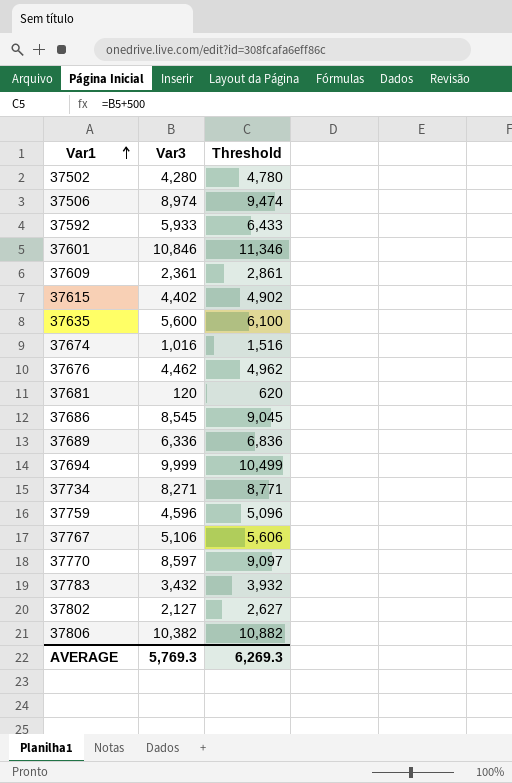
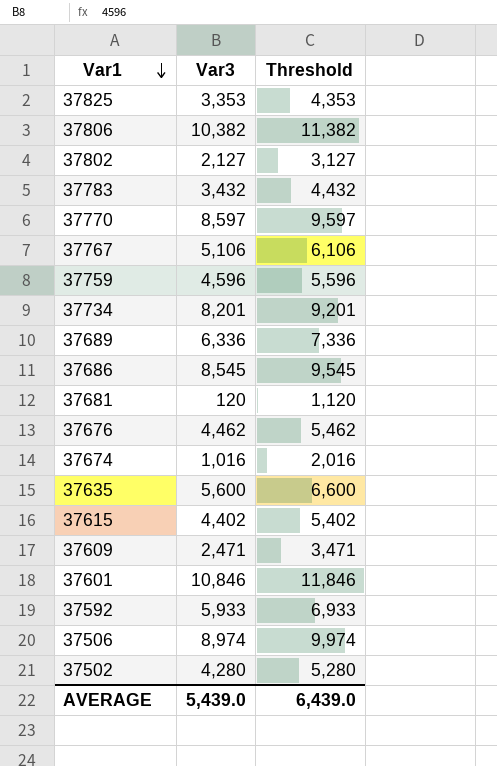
row order: Var1 ascending -> Var1 descending
column Threshold | formula: [Var3] + 500 -> [Var3] + 1000
row 37694: 9,999 | 10,499 -> none
row 37825: none -> 3,353 | 4,353
37734 | Var3: 8,271 -> 8,201
37609 | Var3: 2,361 -> 2,471
AVERAGE | Var3: 5,769.3 -> 5,439.0
AVERAGE | Threshold: 6,269.3 -> 6,439.0

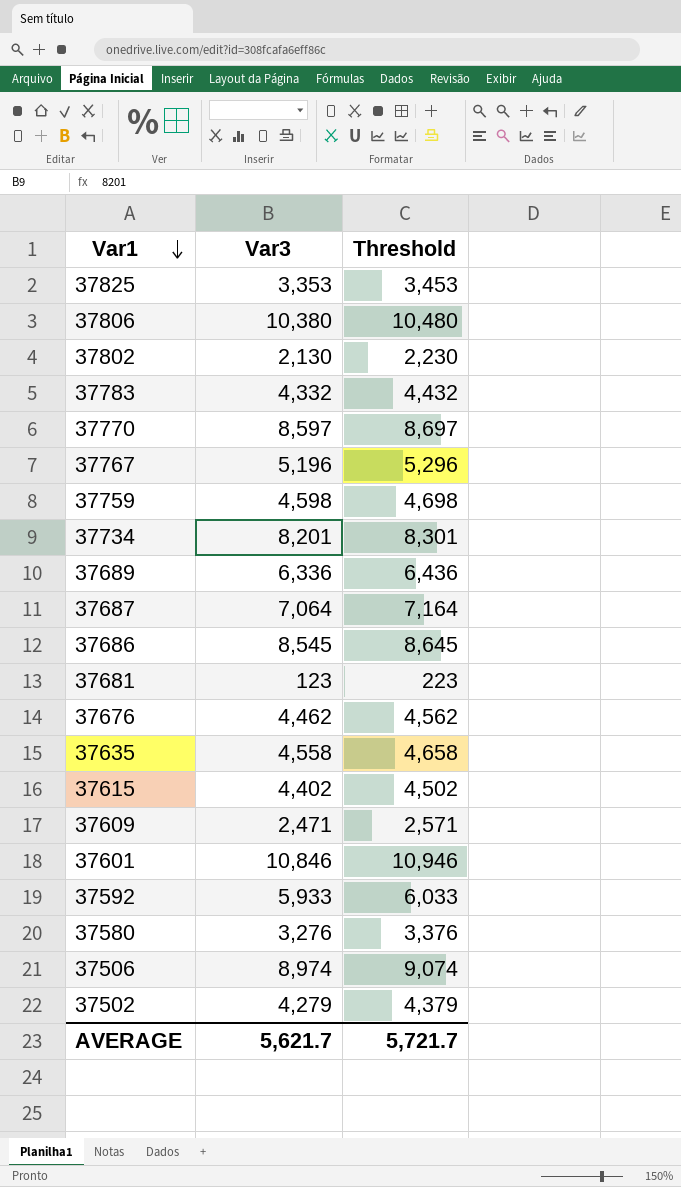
column Threshold | formula: [Var3] + 1000 -> [Var3] + 100
row 37674: 1,016 | 2,016 -> none
37806 | Var3: 10,382 -> 10,380
37802 | Var3: 2,127 -> 2,130
37783 | Var3: 3,432 -> 4,332
37767 | Var3: 5,106 -> 5,196
37759 | Var3: 4,596 -> 4,598
row 37687: none -> 7,064 | 7,164
37681 | Var3: 120 -> 123
37635 | Var3: 5,600 -> 4,558
row 37580: none -> 3,276 | 3,376
37502 | Var3: 4,280 -> 4,279
AVERAGE | Var3: 5,439.0 -> 5,621.7
AVERAGE | Threshold: 6,439.0 -> 5,721.7

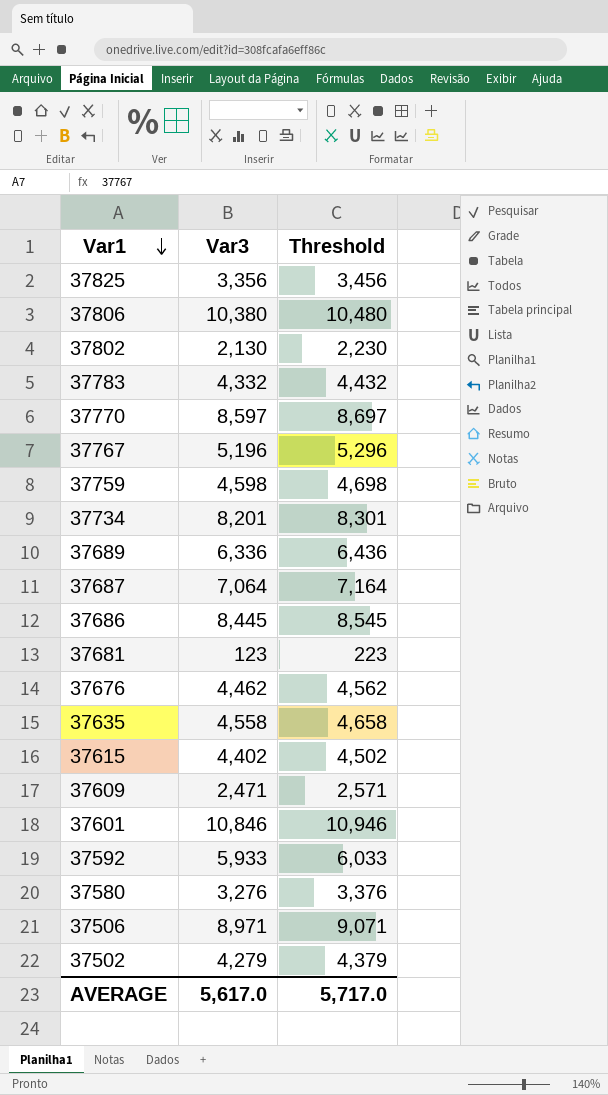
37825 | Var3: 3,353 -> 3,356
37825 | Threshold: 3,453 -> 3,456
37686 | Var3: 8,545 -> 8,445
37686 | Threshold: 8,645 -> 8,545
37506 | Var3: 8,974 -> 8,971
37506 | Threshold: 9,074 -> 9,071
AVERAGE | Var3: 5,621.7 -> 5,617.0
AVERAGE | Threshold: 5,721.7 -> 5,717.0

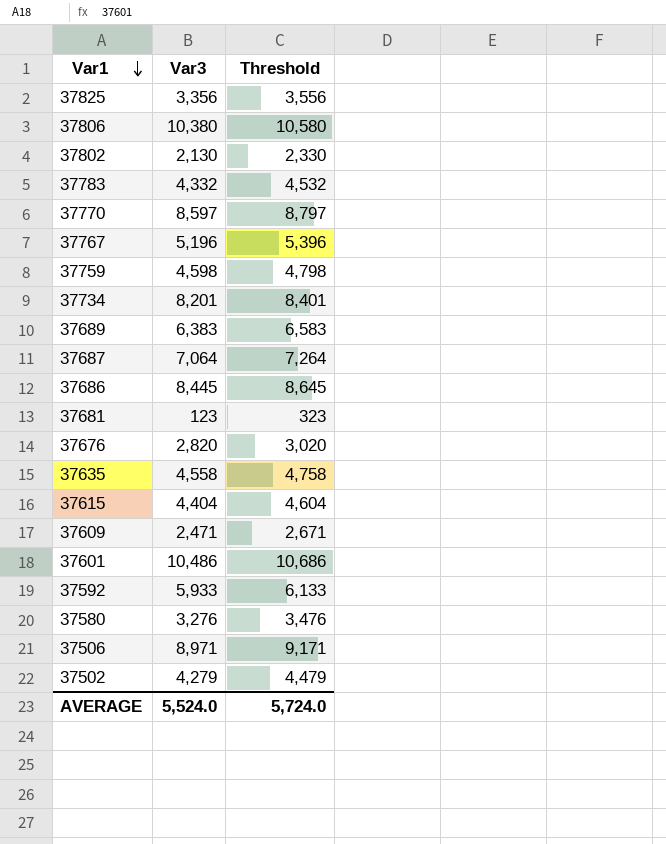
column Threshold | formula: [Var3] + 100 -> [Var3] + 200
37689 | Var3: 6,336 -> 6,383
37676 | Var3: 4,462 -> 2,820
37615 | Var3: 4,402 -> 4,404
37601 | Var3: 10,846 -> 10,486
AVERAGE | Var3: 5,617.0 -> 5,524.0
AVERAGE | Threshold: 5,717.0 -> 5,724.0

